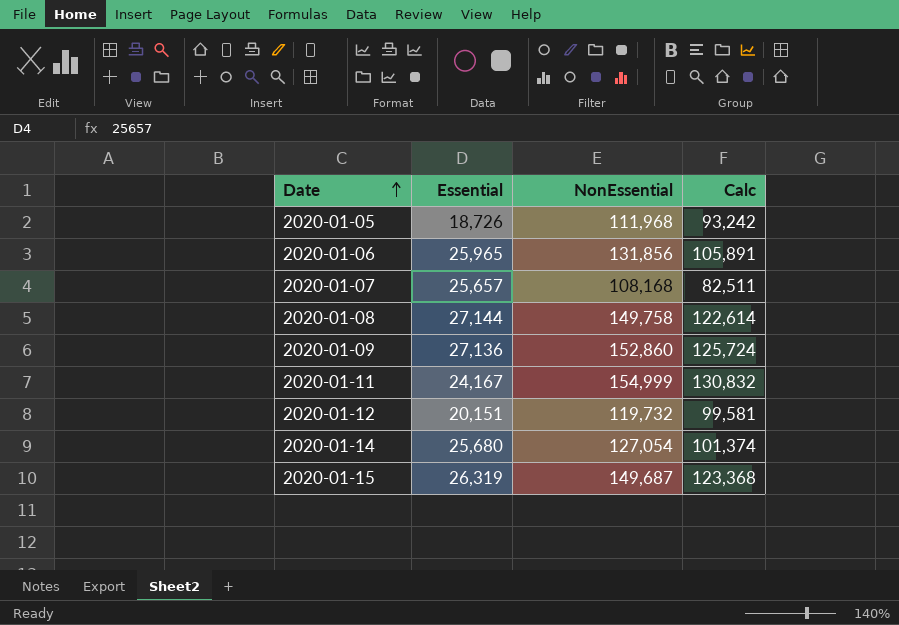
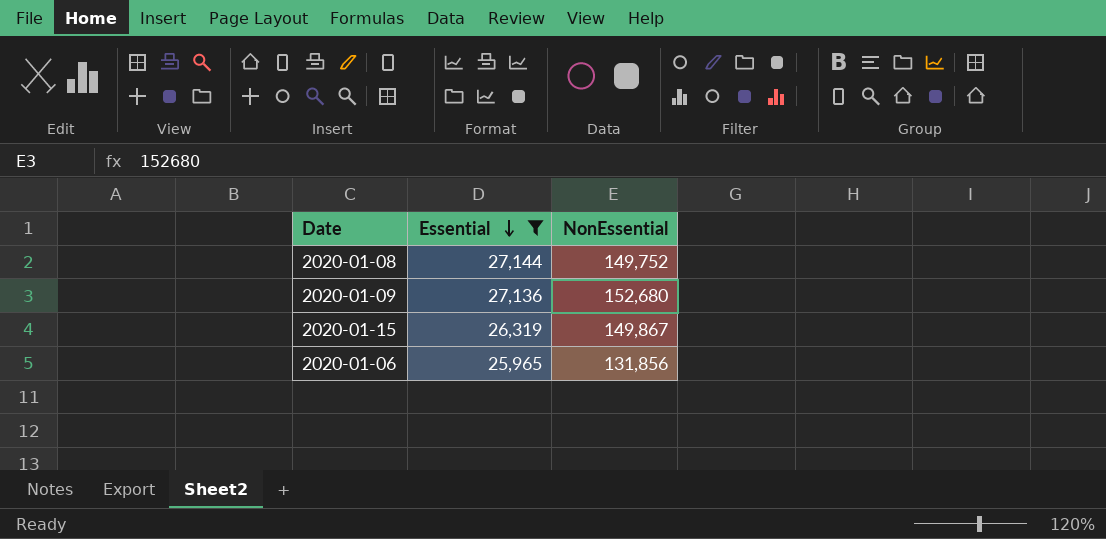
filter: none -> Essential >= 25,965
row order: Date ascending -> Essential descending
column Calc | formula: [NonEssential] - [Essential] -> none
2020-01-08 | NonEssential: 149,758 -> 149,752
2020-01-09 | NonEssential: 152,860 -> 152,680
2020-01-15 | NonEssential: 149,687 -> 149,867

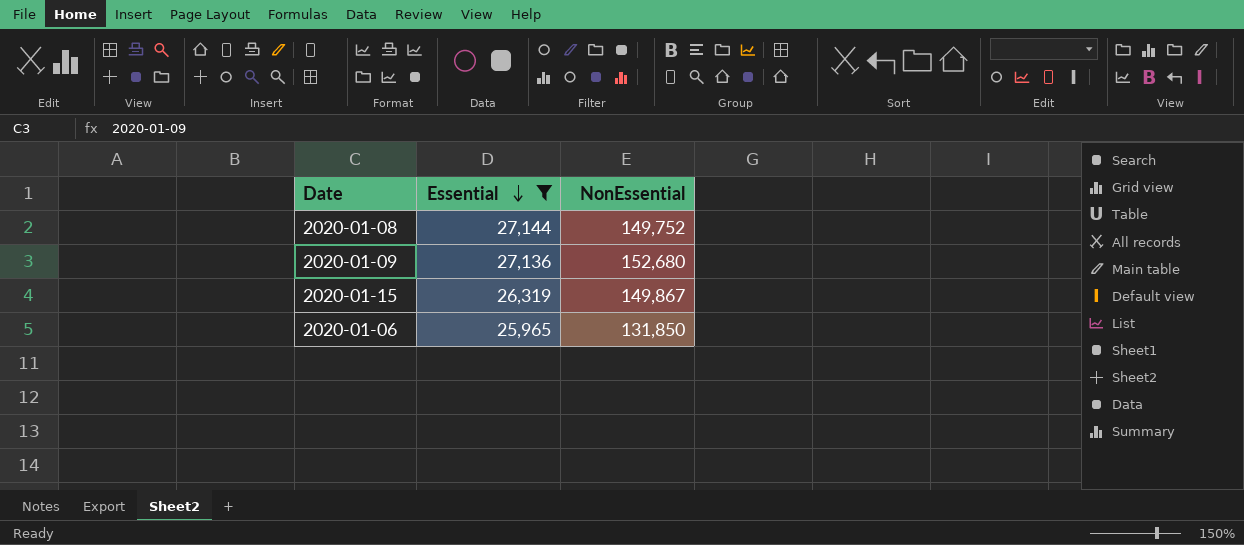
2020-01-06 | NonEssential: 131,856 -> 131,850

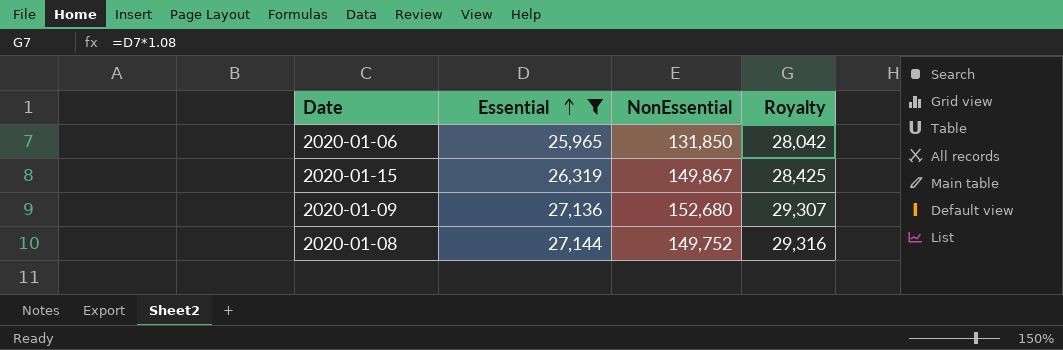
row order: Essential descending -> Essential ascending
column Royalty | formula: none -> [Essential] * 1.08

